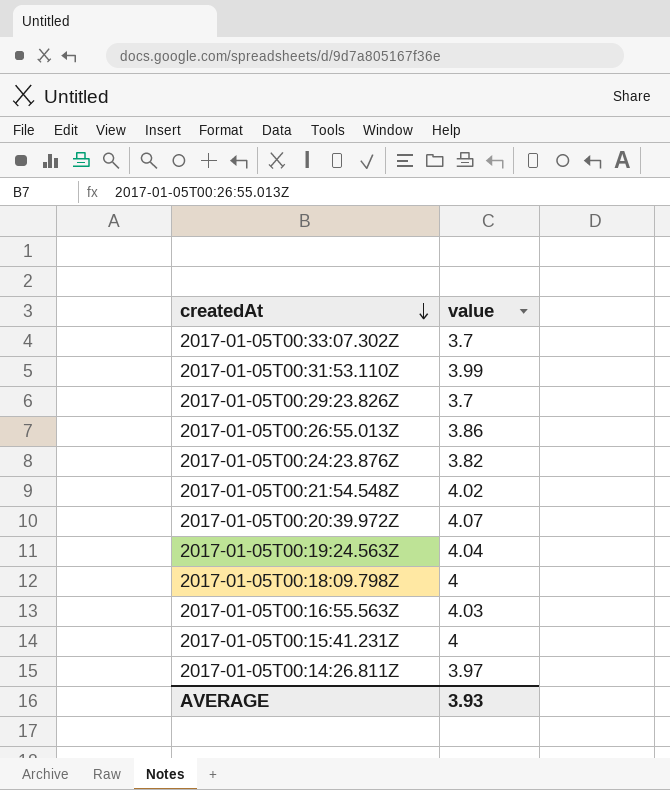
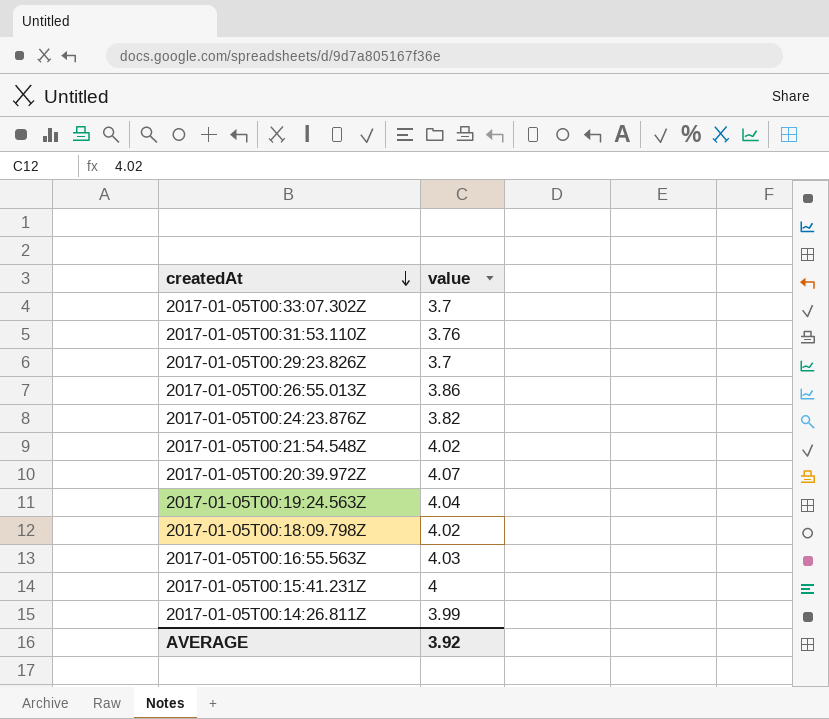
2017-01-05T00:31:53.110Z | value: 3.99 -> 3.76
2017-01-05T00:18:09.798Z | value: 4 -> 4.02
2017-01-05T00:14:26.811Z | value: 3.97 -> 3.99
AVERAGE | value: 3.93 -> 3.92

